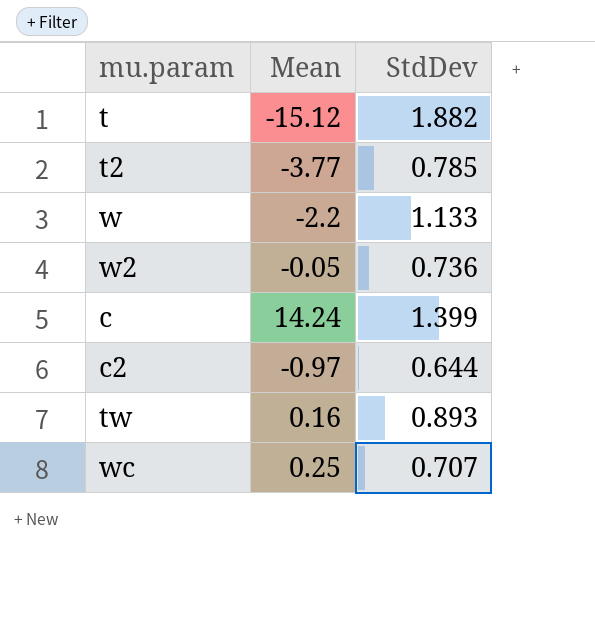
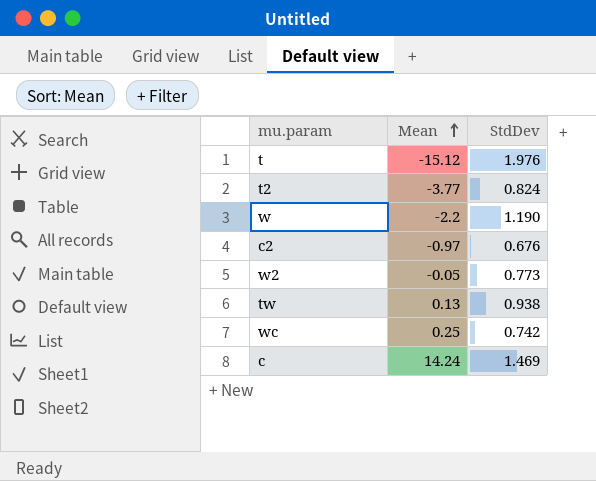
row order: none -> Mean ascending
t | StdDev: 1.882 -> 1.976
t2 | StdDev: 0.785 -> 0.824
w | StdDev: 1.133 -> 1.190
c2 | StdDev: 0.644 -> 0.676
w2 | StdDev: 0.736 -> 0.773
tw | Mean: 0.16 -> 0.13
tw | StdDev: 0.893 -> 0.938
wc | StdDev: 0.707 -> 0.742
c | StdDev: 1.399 -> 1.469

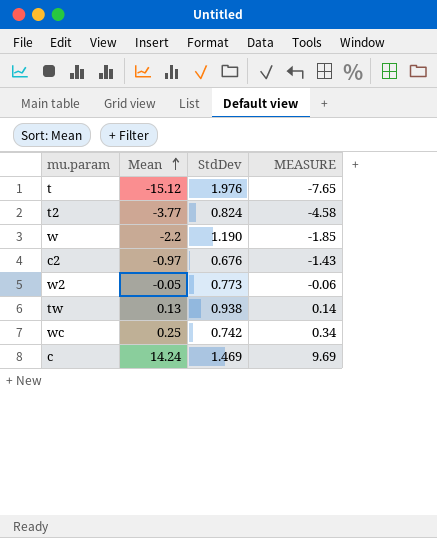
column MEASURE | formula: none -> [Mean] / [StdDev]

